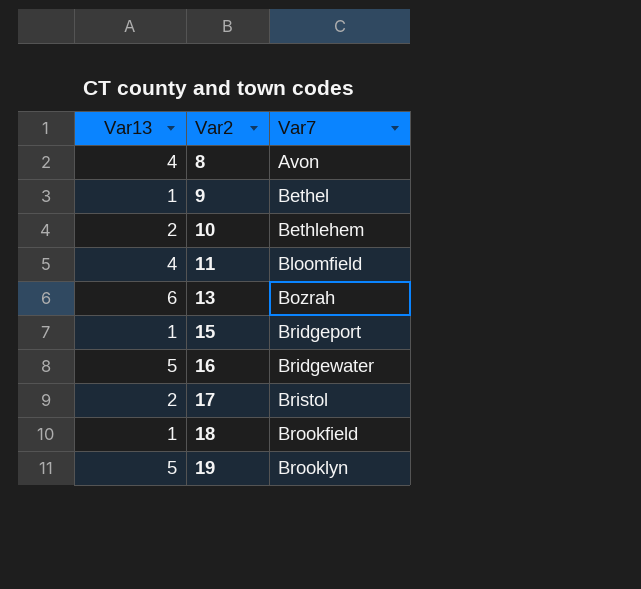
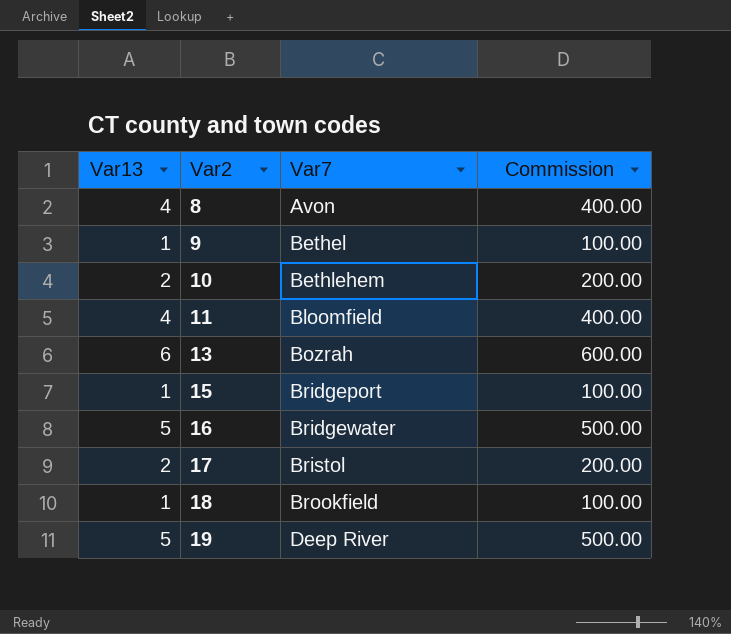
column Commission | formula: none -> [Var13] * 100
19 | Var7: Brooklyn -> Deep River

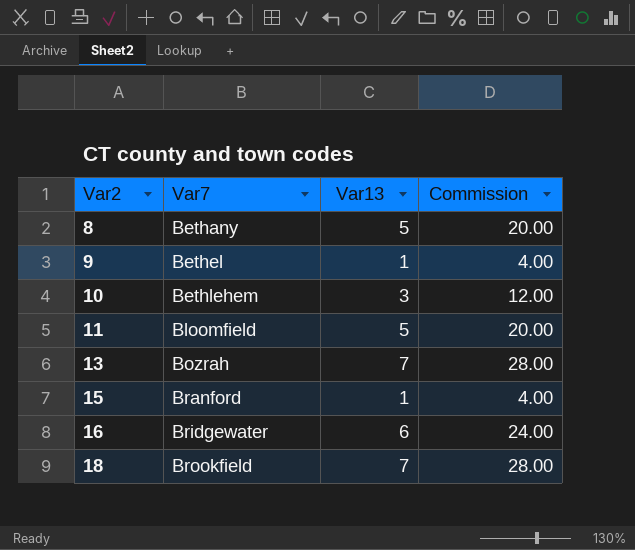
column Var13 | position: 1 -> 3
column Commission | formula: [Var13] * 100 -> [Var13] * 4
row 17: 2 | Bristol | 200.00 -> none
row 19: 5 | Deep River | 500.00 -> none
8 | Var7: Avon -> Bethany
8 | Var13: 4 -> 5
10 | Var13: 2 -> 3
11 | Var13: 4 -> 5
13 | Var13: 6 -> 7
15 | Var7: Bridgeport -> Branford
16 | Var13: 5 -> 6
18 | Var13: 1 -> 7

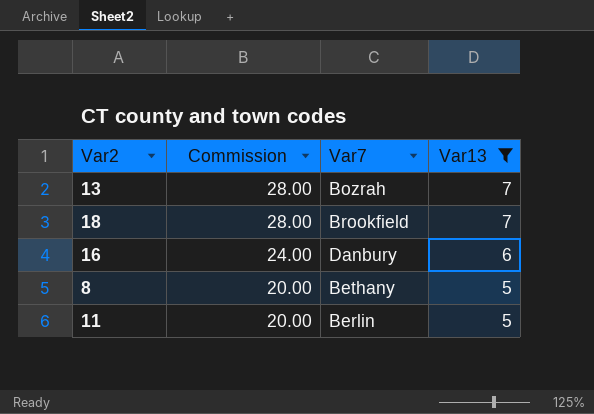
filter: none -> Var13 >= 5
row order: Var2 ascending -> Commission descending
column Commission | position: 4 -> 2
16 | Var7: Bridgewater -> Danbury
11 | Var7: Bloomfield -> Berlin

